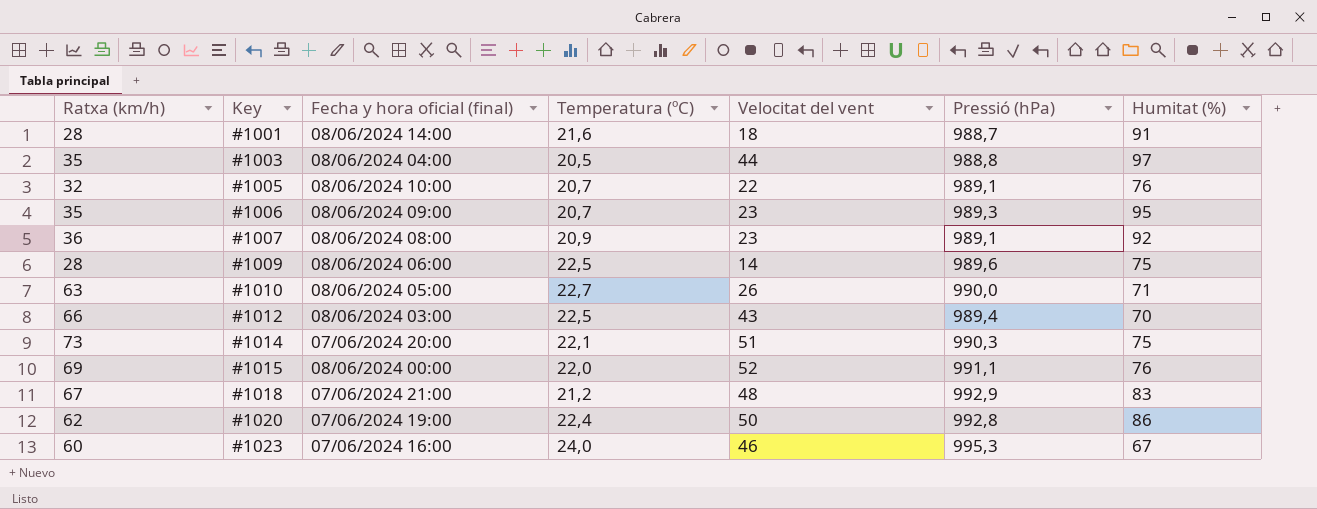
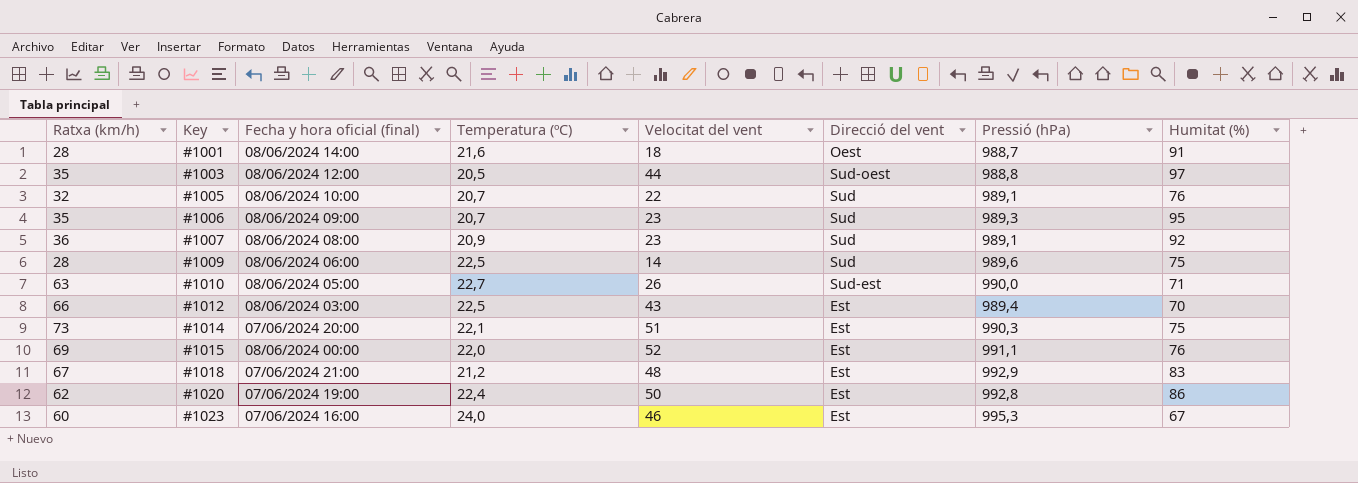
column Direcció del vent | position: none -> 6
#1003 | Fecha y hora oficial (final): 08/06/2024 04:00 -> 08/06/2024 12:00

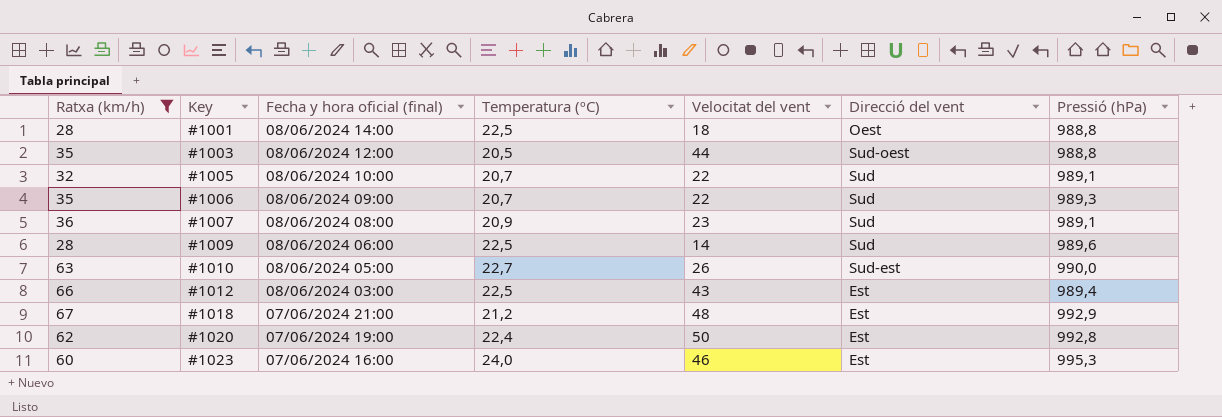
filter: none -> Ratxa (km/h) <= 67
column Humitat (%) | position: 8 -> none
#1001 | Temperatura (ºC): 21,6 -> 22,5
#1001 | Pressió (hPa): 988,7 -> 988,8
#1006 | Velocitat del vent: 23 -> 22

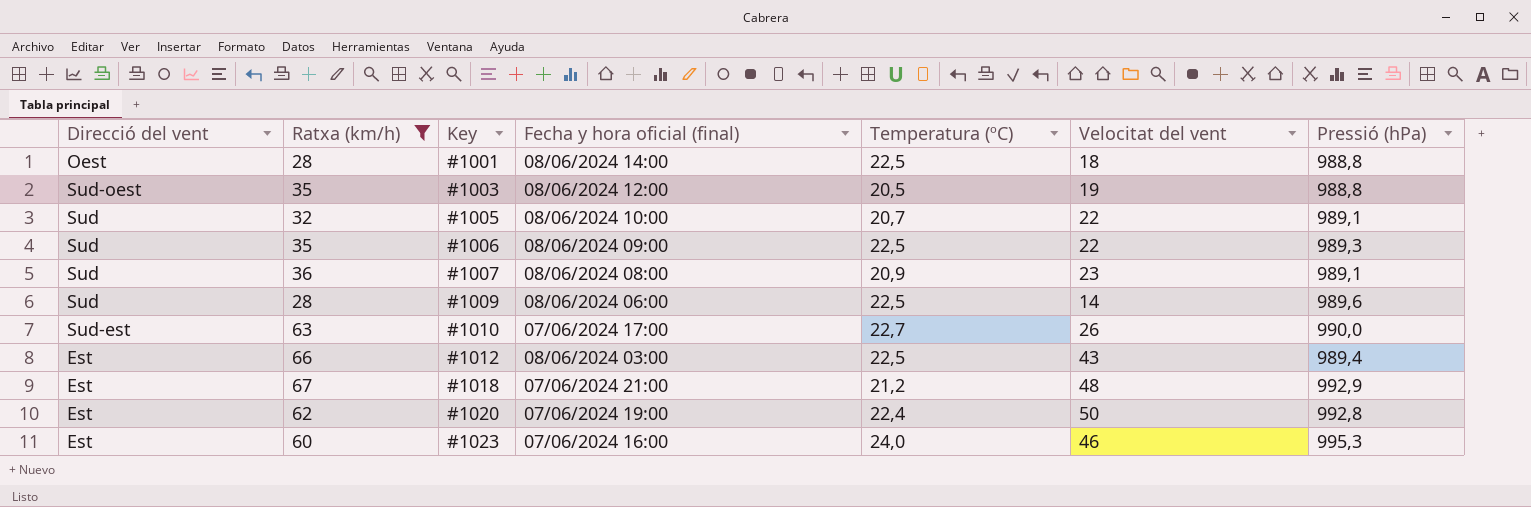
column Direcció del vent | position: 6 -> 1
#1003 | Velocitat del vent: 44 -> 19
#1006 | Temperatura (ºC): 20,7 -> 22,5
#1010 | Fecha y hora oficial (final): 08/06/2024 05:00 -> 07/06/2024 17:00

